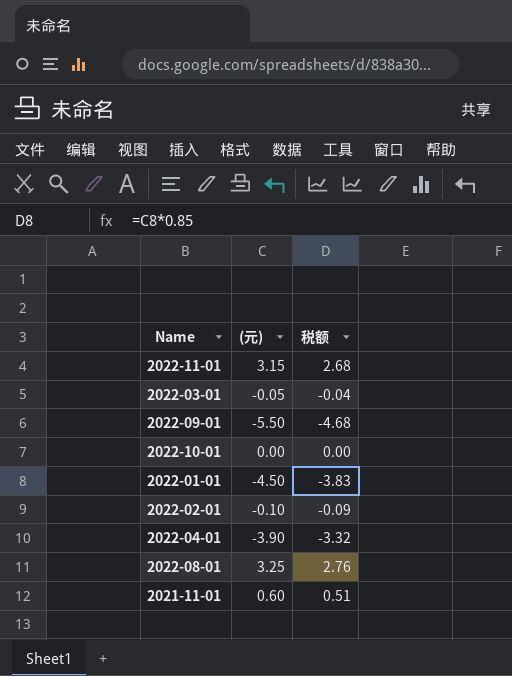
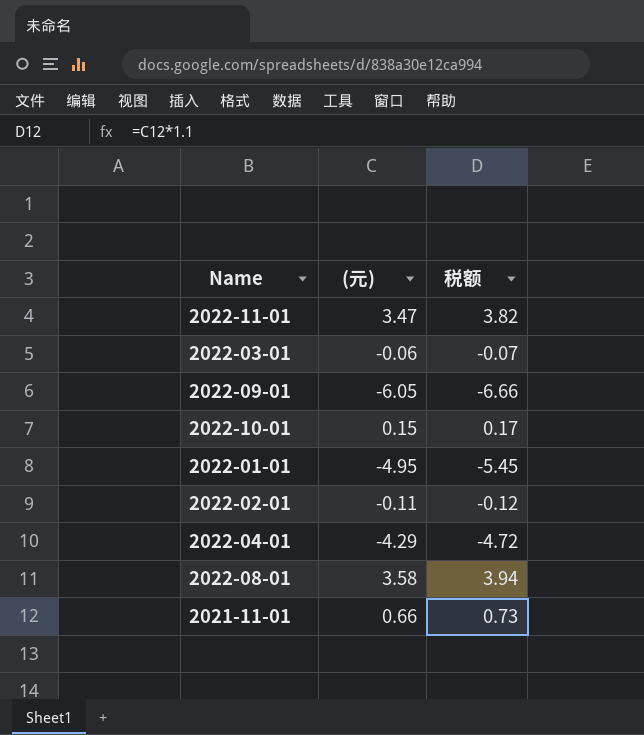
column 税额 | formula: [(元)] * 0.85 -> [(元)] * 1.1
2022-11-01 | (元): 3.15 -> 3.47
2022-03-01 | (元): -0.05 -> -0.06
2022-09-01 | (元): -5.50 -> -6.05
2022-10-01 | (元): 0.00 -> 0.15
2022-01-01 | (元): -4.50 -> -4.95
2022-02-01 | (元): -0.10 -> -0.11
2022-04-01 | (元): -3.90 -> -4.29
2022-08-01 | (元): 3.25 -> 3.58
2021-11-01 | (元): 0.60 -> 0.66

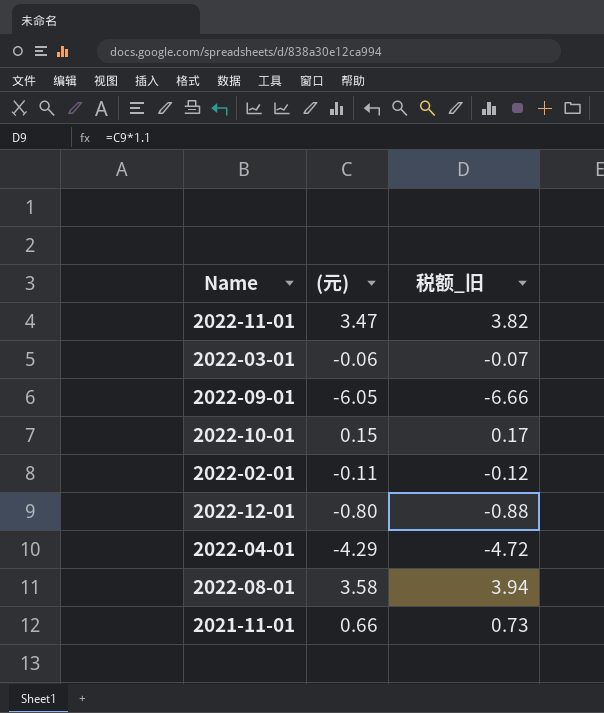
column name: 税额 -> 税额_旧
row 2022-01-01: -4.95 | -5.45 -> none
row 2022-12-01: none -> -0.80 | -0.88

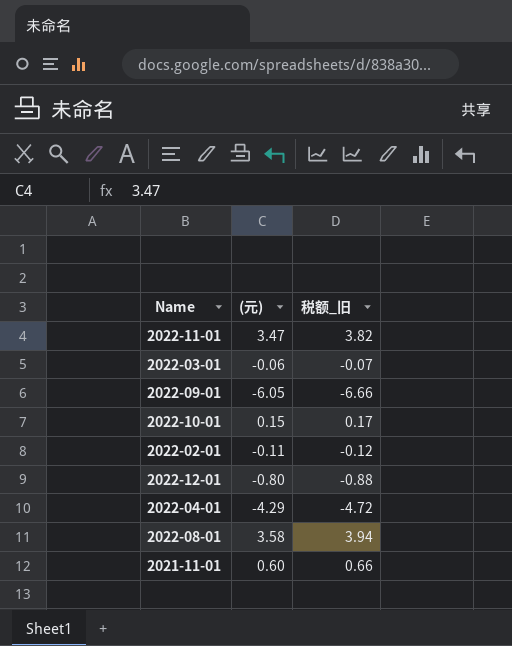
2021-11-01 | (元): 0.66 -> 0.60
2021-11-01 | 税额_旧: 0.73 -> 0.66

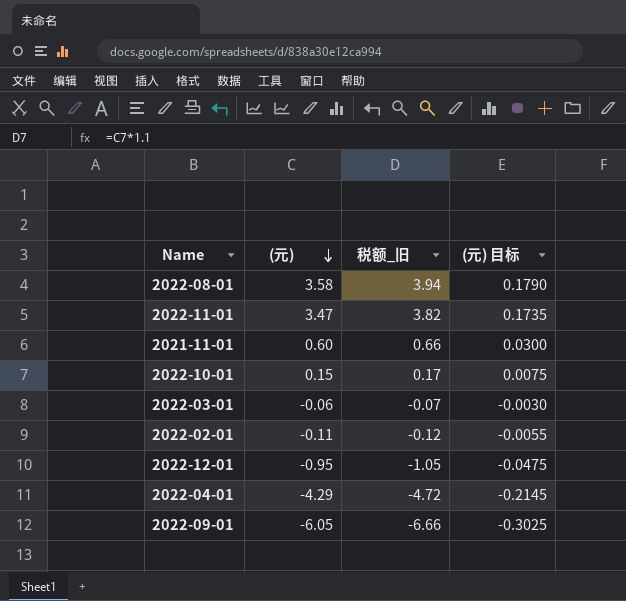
row order: none -> (元) descending
column (元) 目标 | formula: none -> [(元)] * 0.05
2022-12-01 | (元): -0.80 -> -0.95
2022-12-01 | 税额_旧: -0.88 -> -1.05

